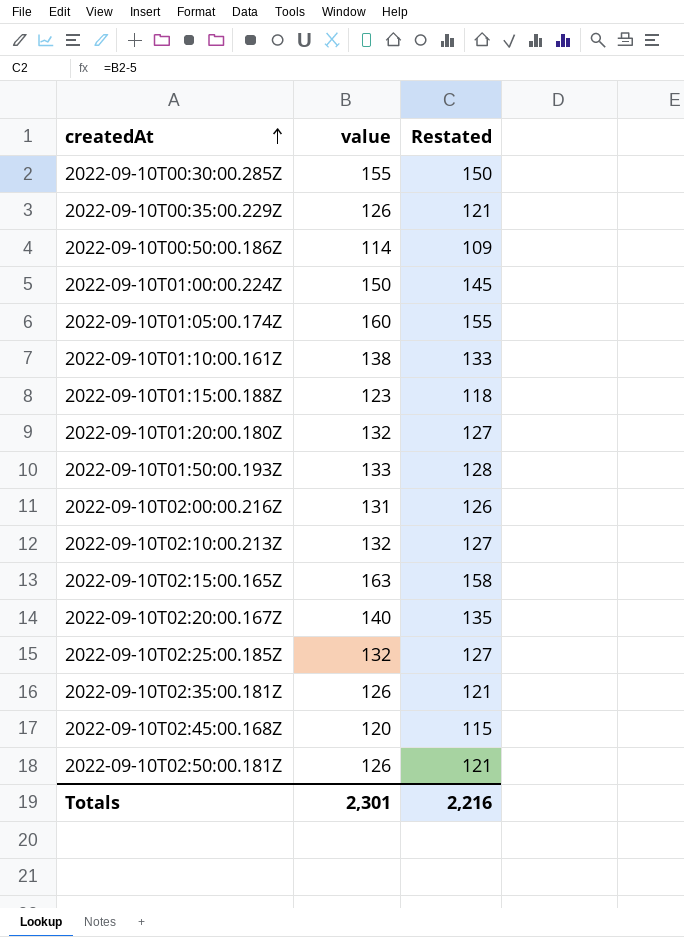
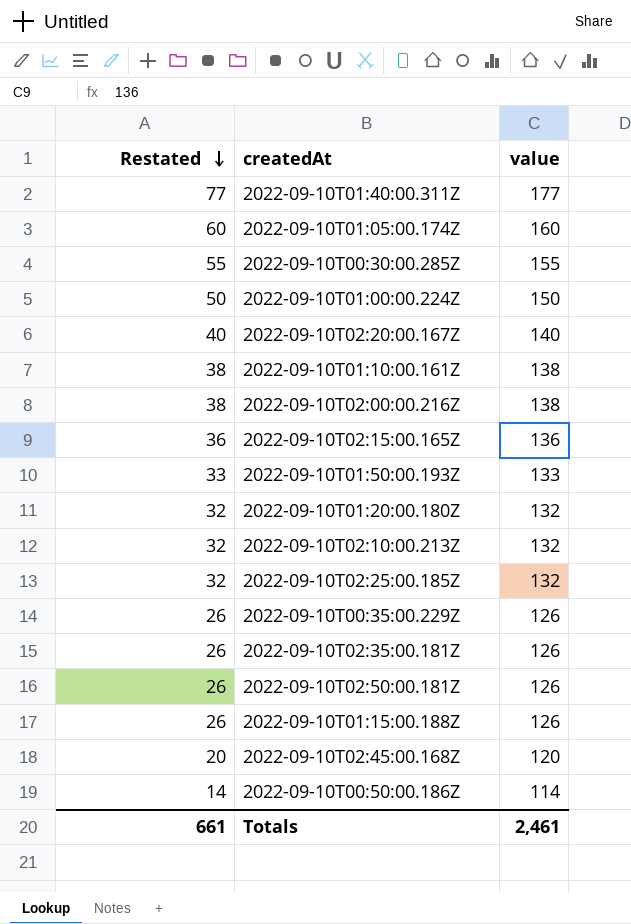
row order: createdAt ascending -> Restated descending
column Restated | formula: [value] - 5 -> [value] - 100
column Restated | position: 3 -> 1
row 2022-09-10T01:40:00.311Z: none -> 77 | 177
2022-09-10T02:00:00.216Z | value: 131 -> 138
2022-09-10T02:15:00.165Z | value: 163 -> 136
2022-09-10T01:15:00.188Z | value: 123 -> 126
Totals | Restated: 2,216 -> 661
Totals | value: 2,301 -> 2,461

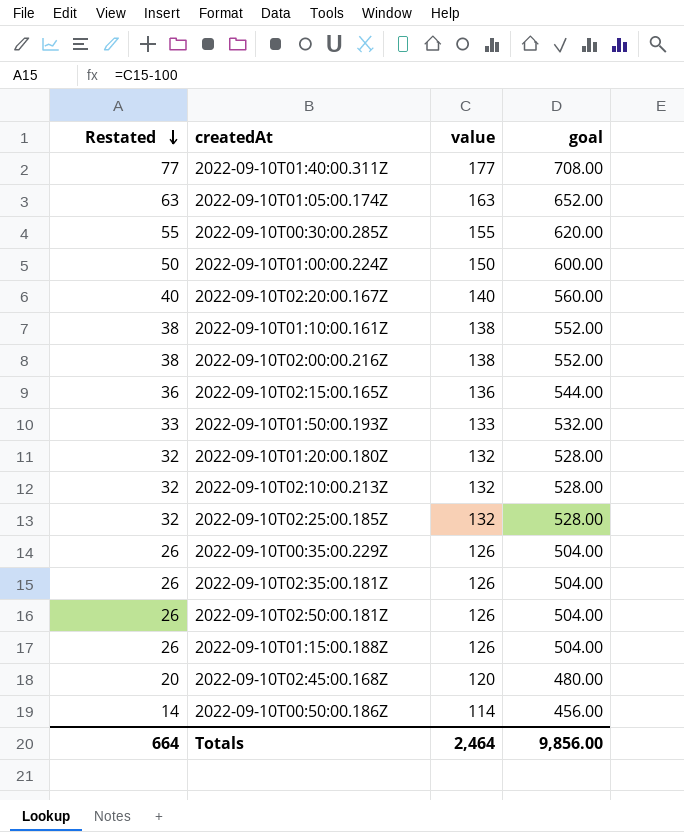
column goal | formula: none -> [value] * 4
2022-09-10T01:05:00.174Z | Restated: 60 -> 63
2022-09-10T01:05:00.174Z | value: 160 -> 163
Totals | Restated: 661 -> 664
Totals | value: 2,461 -> 2,464

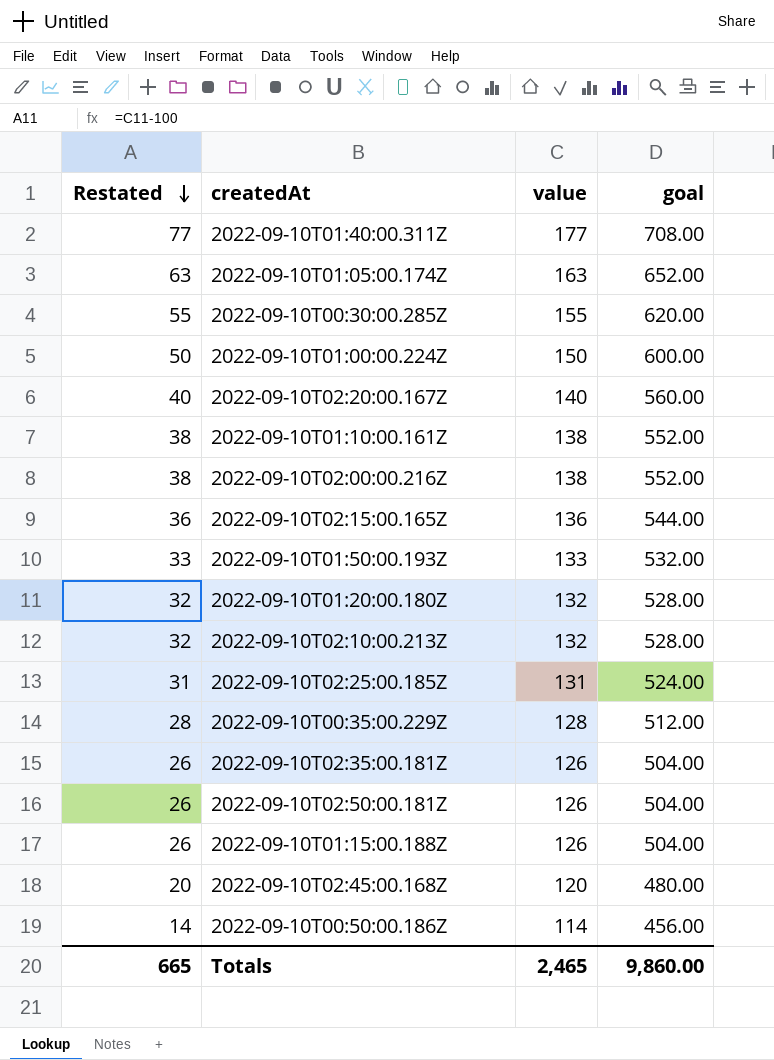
2022-09-10T02:25:00.185Z | Restated: 32 -> 31
2022-09-10T02:25:00.185Z | value: 132 -> 131
2022-09-10T02:25:00.185Z | goal: 528.00 -> 524.00
2022-09-10T00:35:00.229Z | Restated: 26 -> 28
2022-09-10T00:35:00.229Z | value: 126 -> 128
2022-09-10T00:35:00.229Z | goal: 504.00 -> 512.00
Totals | Restated: 664 -> 665
Totals | value: 2,464 -> 2,465
Totals | goal: 9,856.00 -> 9,860.00

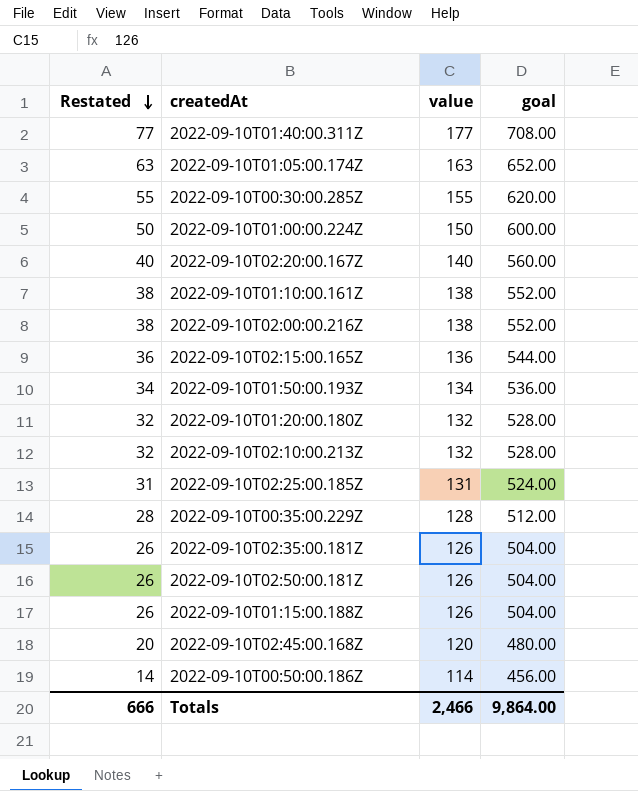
2022-09-10T01:50:00.193Z | Restated: 33 -> 34
2022-09-10T01:50:00.193Z | value: 133 -> 134
2022-09-10T01:50:00.193Z | goal: 532.00 -> 536.00
Totals | Restated: 665 -> 666
Totals | value: 2,465 -> 2,466
Totals | goal: 9,860.00 -> 9,864.00

